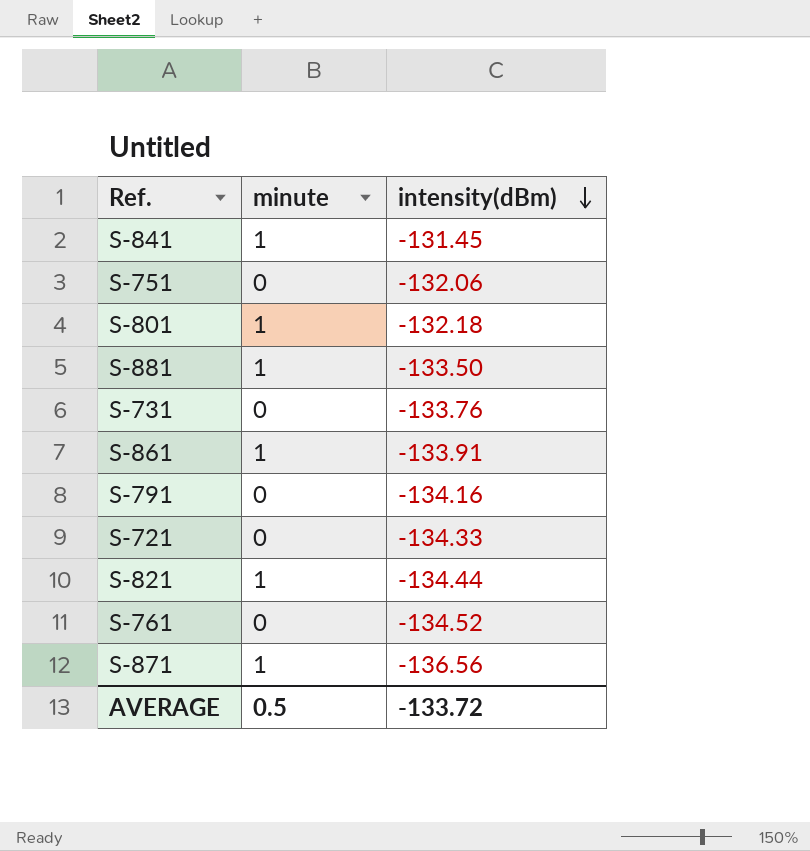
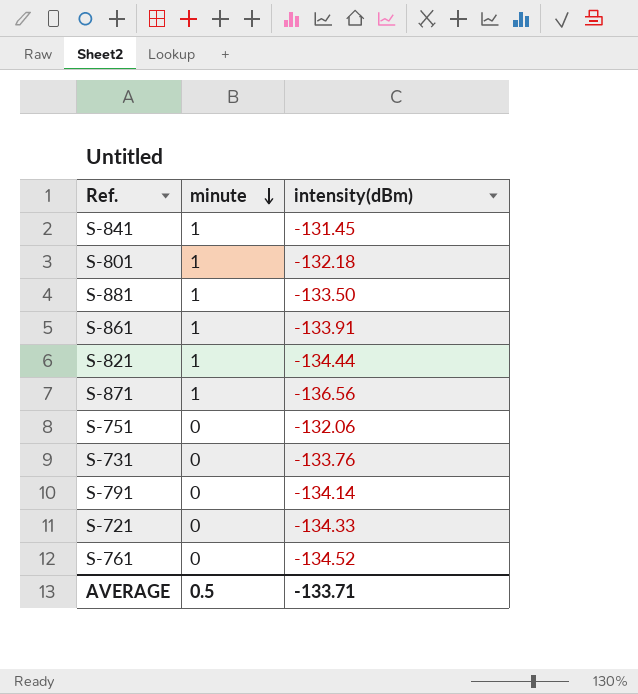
row order: intensity(dBm) descending -> minute descending
S-791 | intensity(dBm): -134.16 -> -134.14
AVERAGE | intensity(dBm): -133.72 -> -133.71

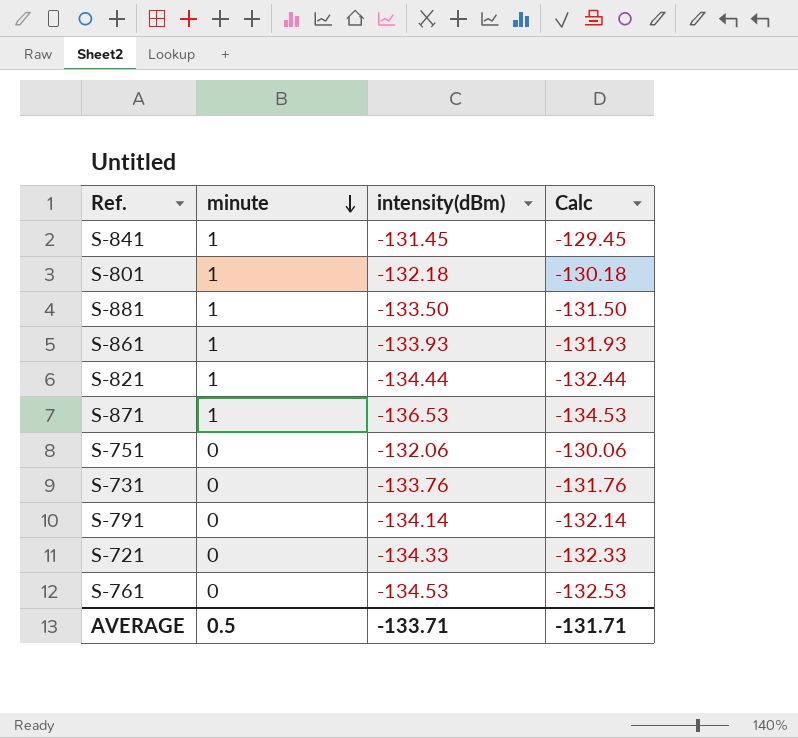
column Calc | formula: none -> [intensity(dBm)] + 2
S-861 | intensity(dBm): -133.91 -> -133.93
S-871 | intensity(dBm): -136.56 -> -136.53
S-761 | intensity(dBm): -134.52 -> -134.53

